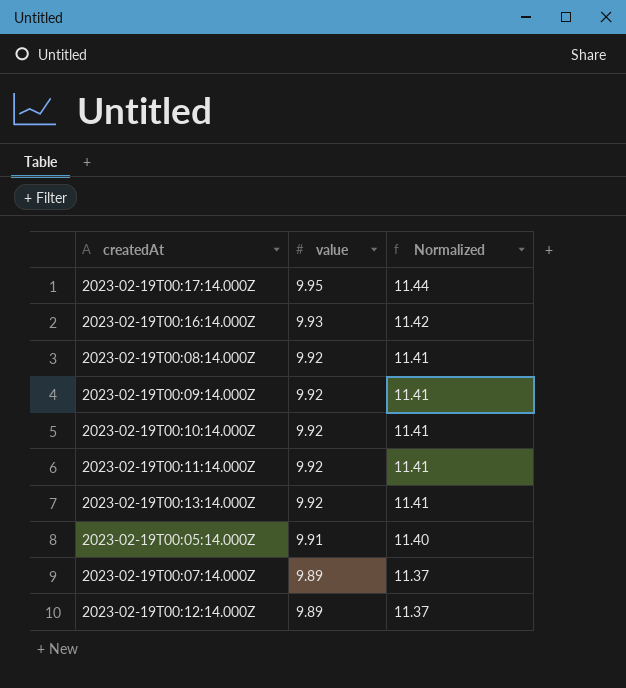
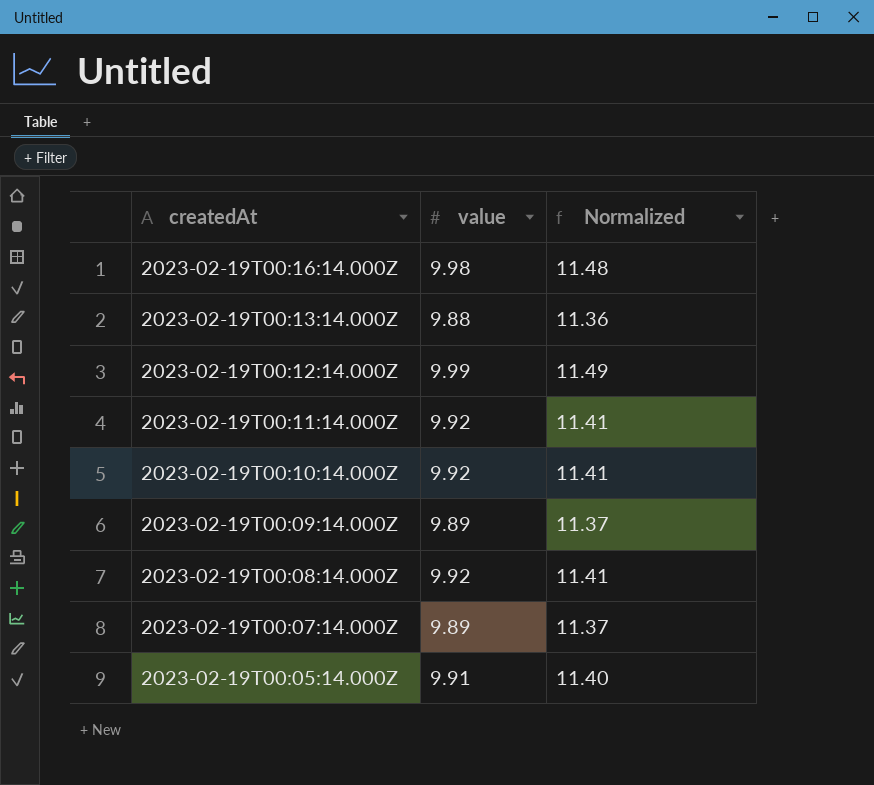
row order: value descending -> createdAt descending
row 2023-02-19T00:17:14.000Z: 9.95 | 11.44 -> none
2023-02-19T00:16:14.000Z | value: 9.93 -> 9.98
2023-02-19T00:16:14.000Z | Normalized: 11.42 -> 11.48
2023-02-19T00:13:14.000Z | value: 9.92 -> 9.88
2023-02-19T00:13:14.000Z | Normalized: 11.41 -> 11.36
2023-02-19T00:12:14.000Z | value: 9.89 -> 9.99
2023-02-19T00:12:14.000Z | Normalized: 11.37 -> 11.49
2023-02-19T00:09:14.000Z | value: 9.92 -> 9.89
2023-02-19T00:09:14.000Z | Normalized: 11.41 -> 11.37

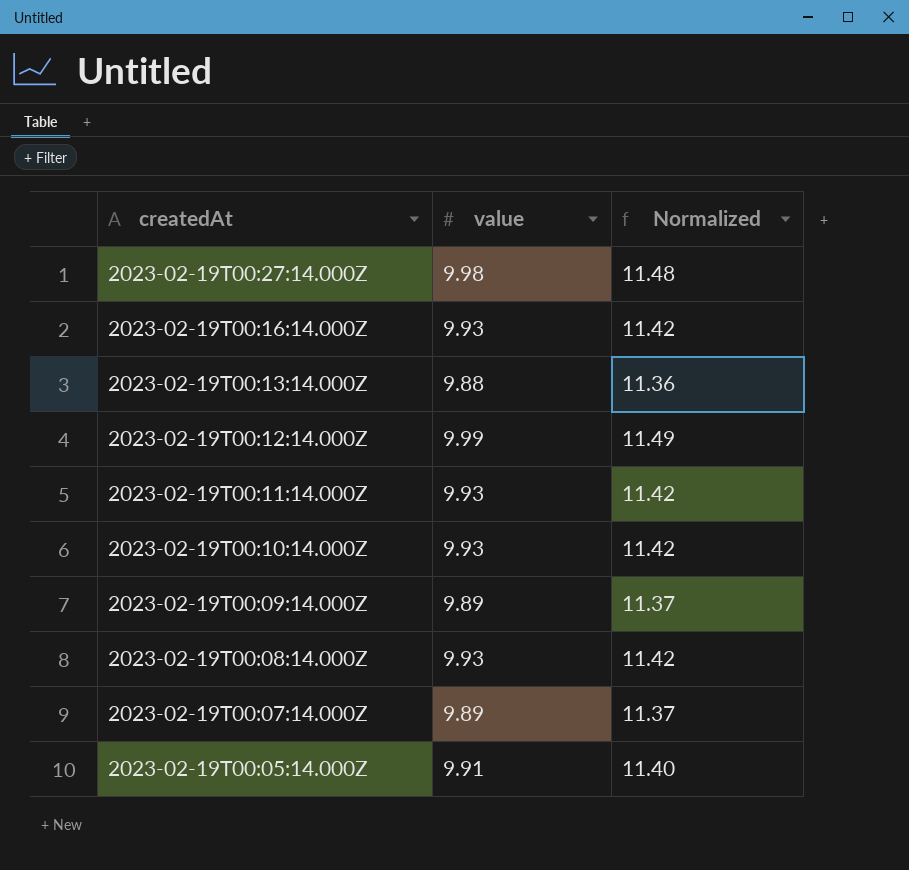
row 2023-02-19T00:27:14.000Z: none -> 9.98 | 11.48
2023-02-19T00:16:14.000Z | value: 9.98 -> 9.93
2023-02-19T00:16:14.000Z | Normalized: 11.48 -> 11.42
2023-02-19T00:11:14.000Z | value: 9.92 -> 9.93
2023-02-19T00:11:14.000Z | Normalized: 11.41 -> 11.42
2023-02-19T00:10:14.000Z | value: 9.92 -> 9.93
2023-02-19T00:10:14.000Z | Normalized: 11.41 -> 11.42
2023-02-19T00:08:14.000Z | value: 9.92 -> 9.93
2023-02-19T00:08:14.000Z | Normalized: 11.41 -> 11.42

